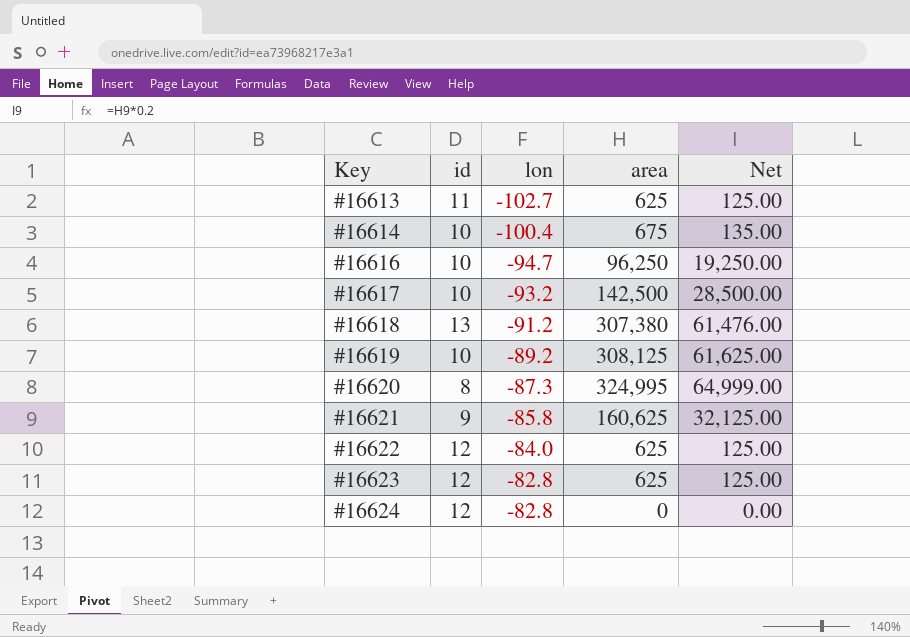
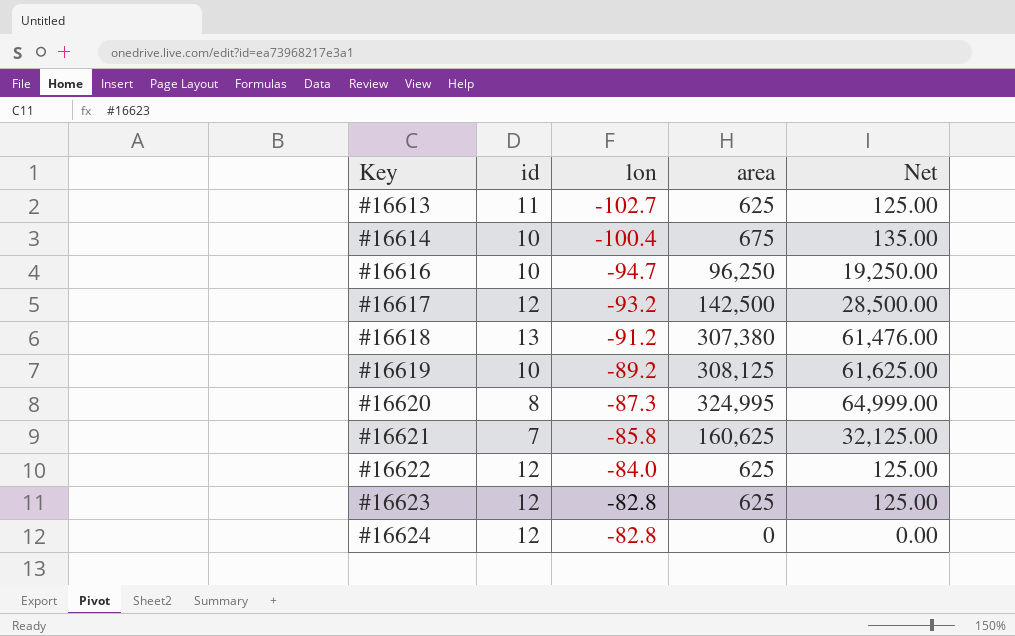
#16617 | id: 10 -> 12
#16621 | id: 9 -> 7

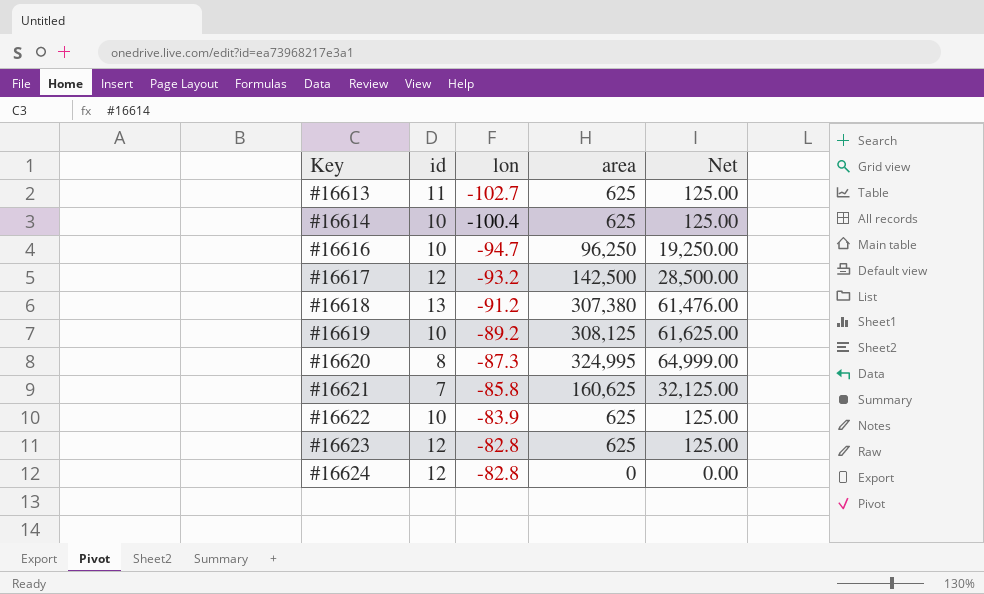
#16614 | area: 675 -> 625
#16614 | Net: 135.00 -> 125.00
#16622 | id: 12 -> 10
#16622 | lon: -84.0 -> -83.9

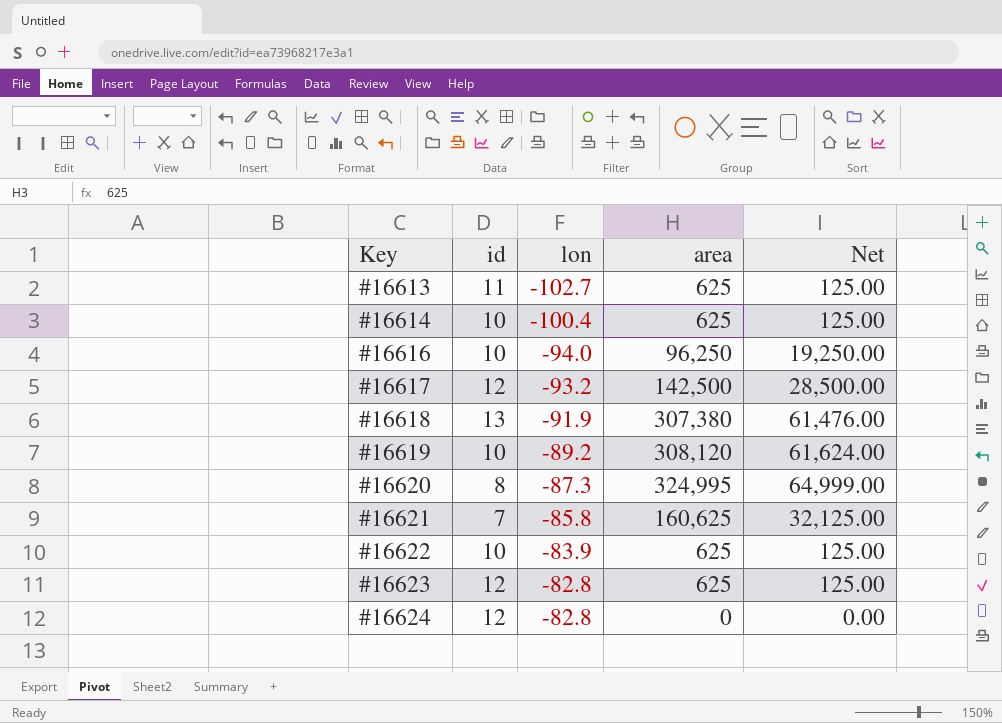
#16616 | lon: -94.7 -> -94.0
#16618 | lon: -91.2 -> -91.9
#16619 | area: 308,125 -> 308,120
#16619 | Net: 61,625.00 -> 61,624.00

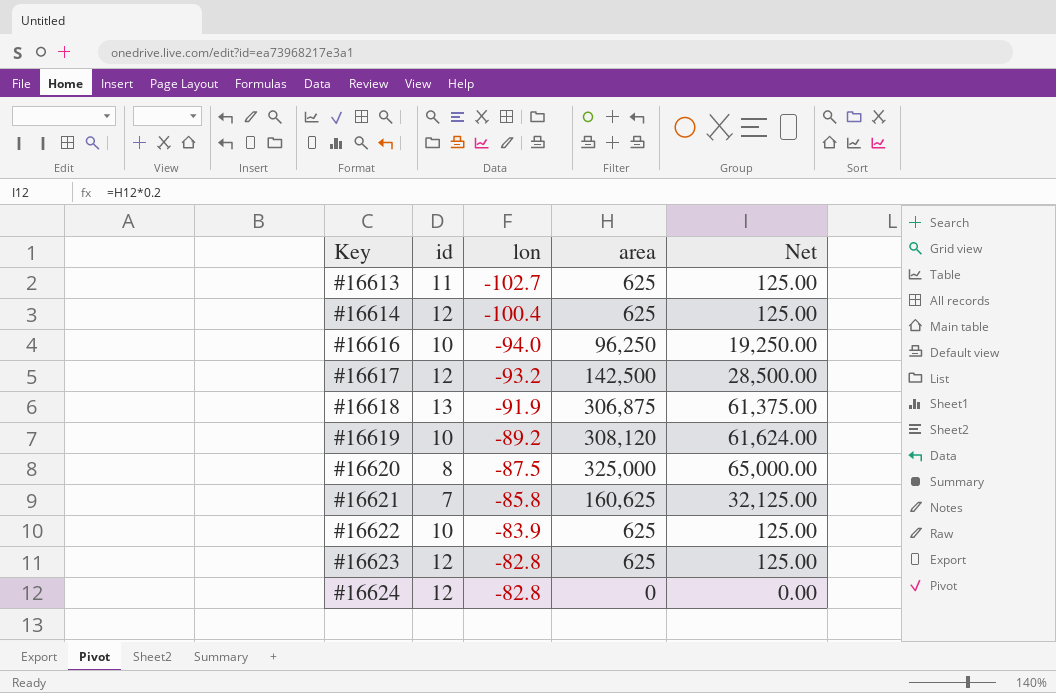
#16614 | id: 10 -> 12
#16618 | area: 307,380 -> 306,875
#16618 | Net: 61,476.00 -> 61,375.00
#16620 | lon: -87.3 -> -87.5
#16620 | area: 324,995 -> 325,000
#16620 | Net: 64,999.00 -> 65,000.00

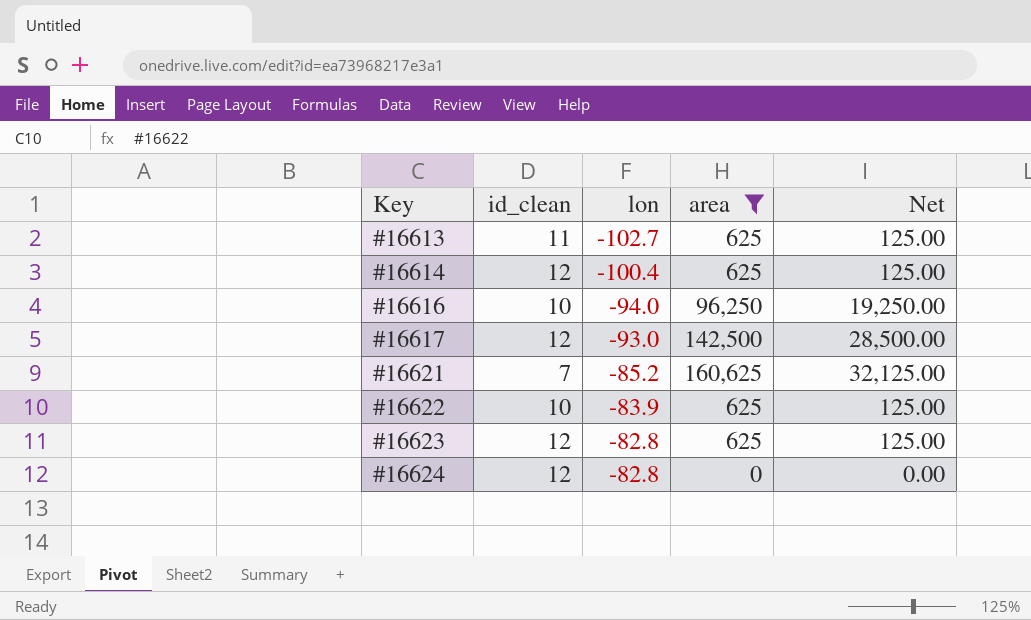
filter: none -> area <= 160,625
column name: id -> id_clean
#16617 | lon: -93.2 -> -93.0
#16621 | lon: -85.8 -> -85.2

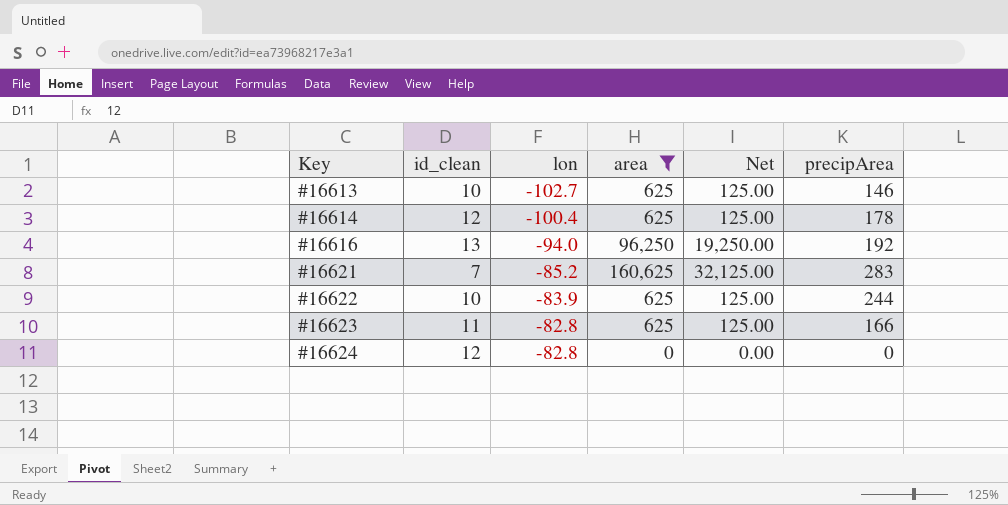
column precipArea | position: none -> 6
row #16617: 12 | -93.0 | 142,500 | 28,500.00 -> none
#16613 | id_clean: 11 -> 10
#16616 | id_clean: 10 -> 13
#16623 | id_clean: 12 -> 11

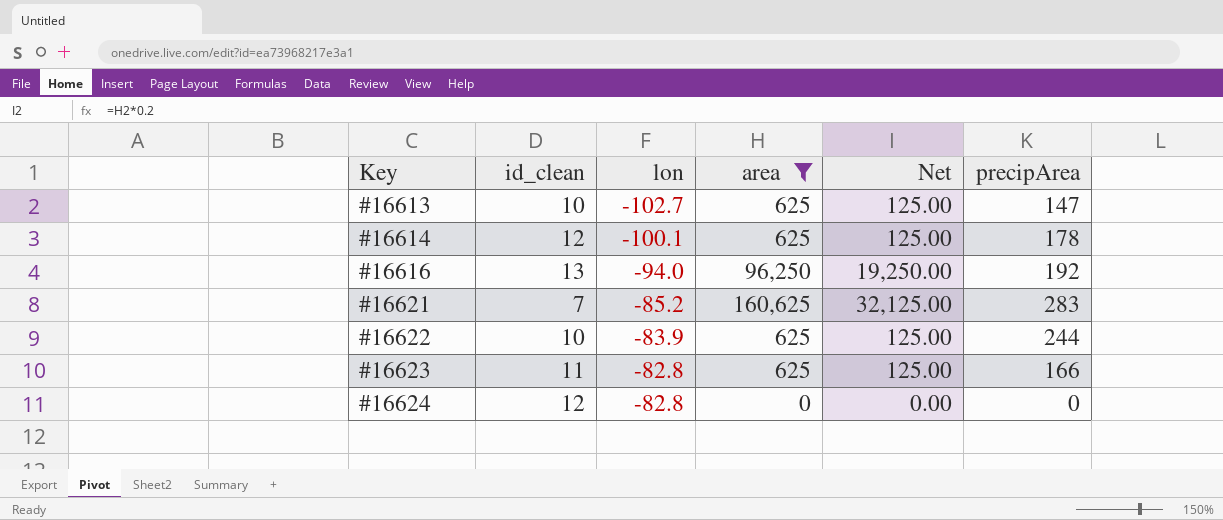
#16613 | precipArea: 146 -> 147
#16614 | lon: -100.4 -> -100.1

